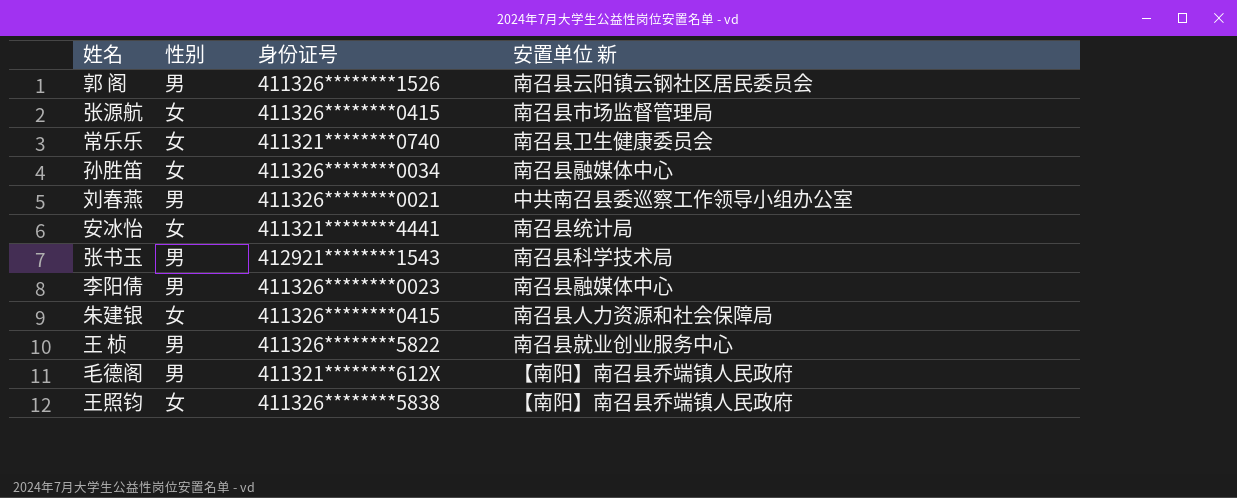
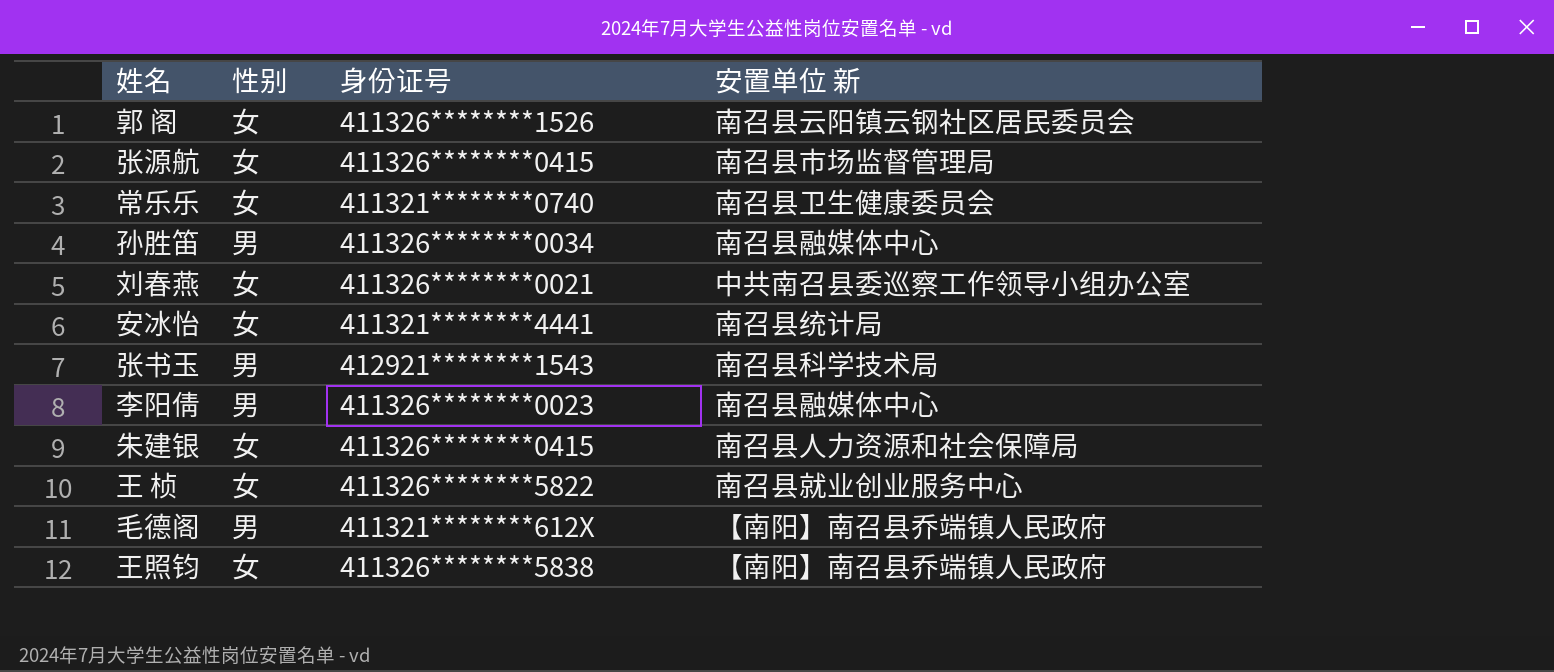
郭 阁 | 性别: 男 -> 女
孙胜笛 | 性别: 女 -> 男
刘春燕 | 性别: 男 -> 女
王 桢 | 性别: 男 -> 女

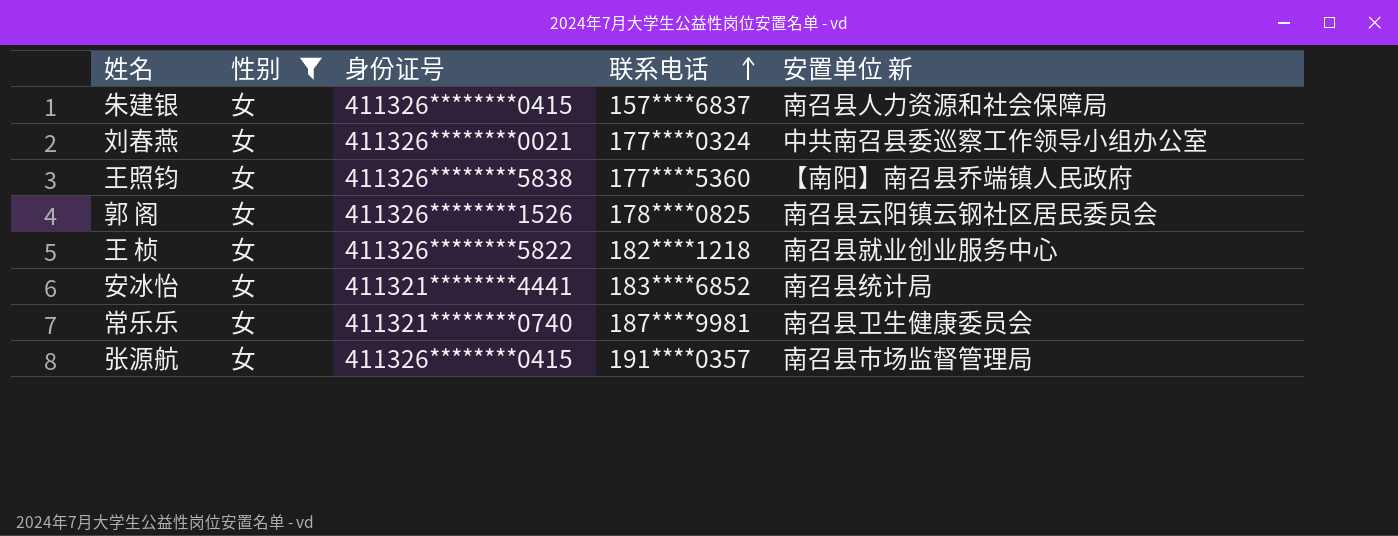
filter: none -> 性别 = 女
row order: none -> 联系电话 ascending
column 联系电话 | position: none -> 4

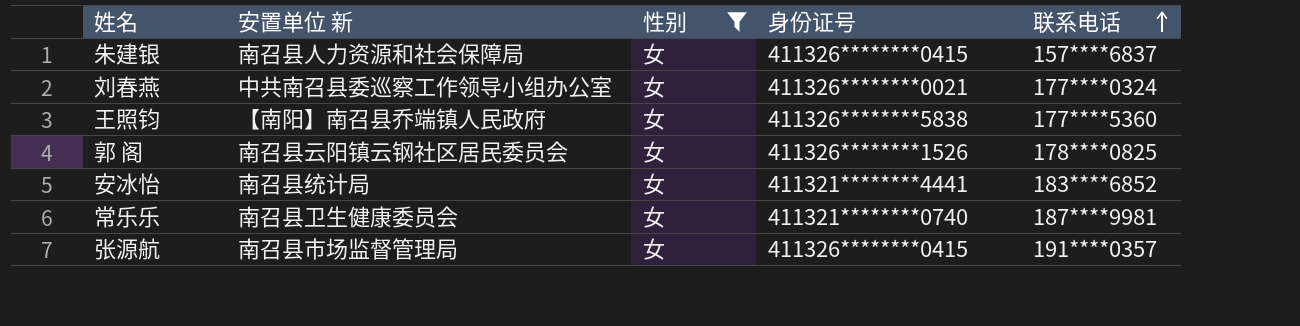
column 安置单位 新 | position: 5 -> 2
row 王 桢: 女 | 411326********5822 | 182****1218 | 南召县就业创业服务中心 -> none

